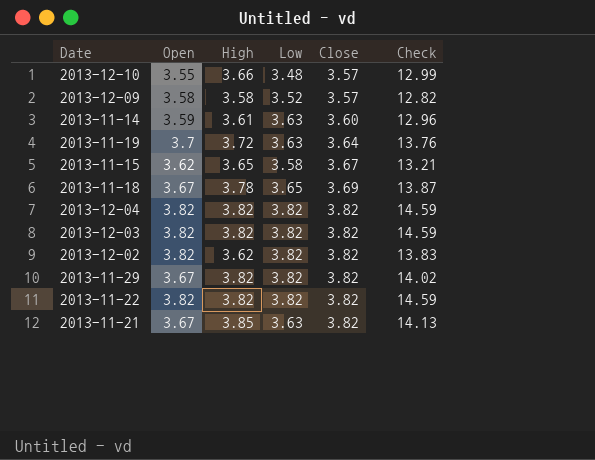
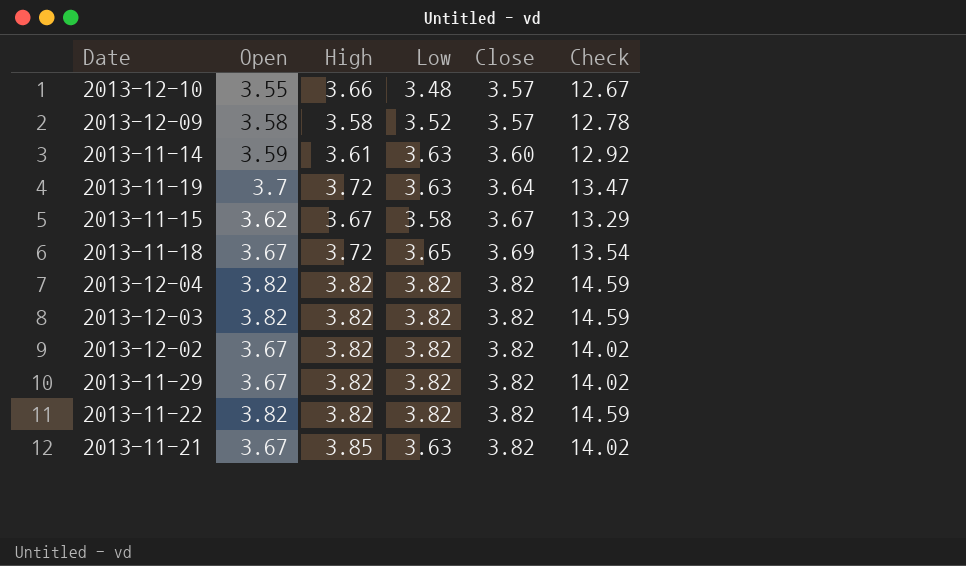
column Check | formula: [Open] * [High] -> [Open] * [Close]
2013-11-15 | High: 3.65 -> 3.67
2013-11-18 | High: 3.78 -> 3.72
2013-12-02 | Open: 3.82 -> 3.67
2013-12-02 | High: 3.62 -> 3.82

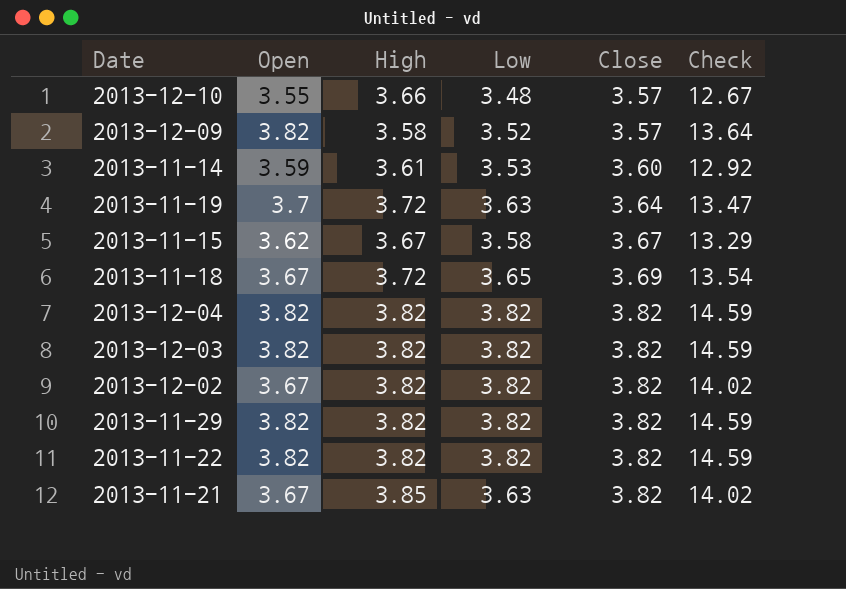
2013-12-09 | Open: 3.58 -> 3.82
2013-12-09 | Check: 12.78 -> 13.64
2013-11-14 | Low: 3.63 -> 3.53
2013-11-29 | Open: 3.67 -> 3.82
2013-11-29 | Check: 14.02 -> 14.59

